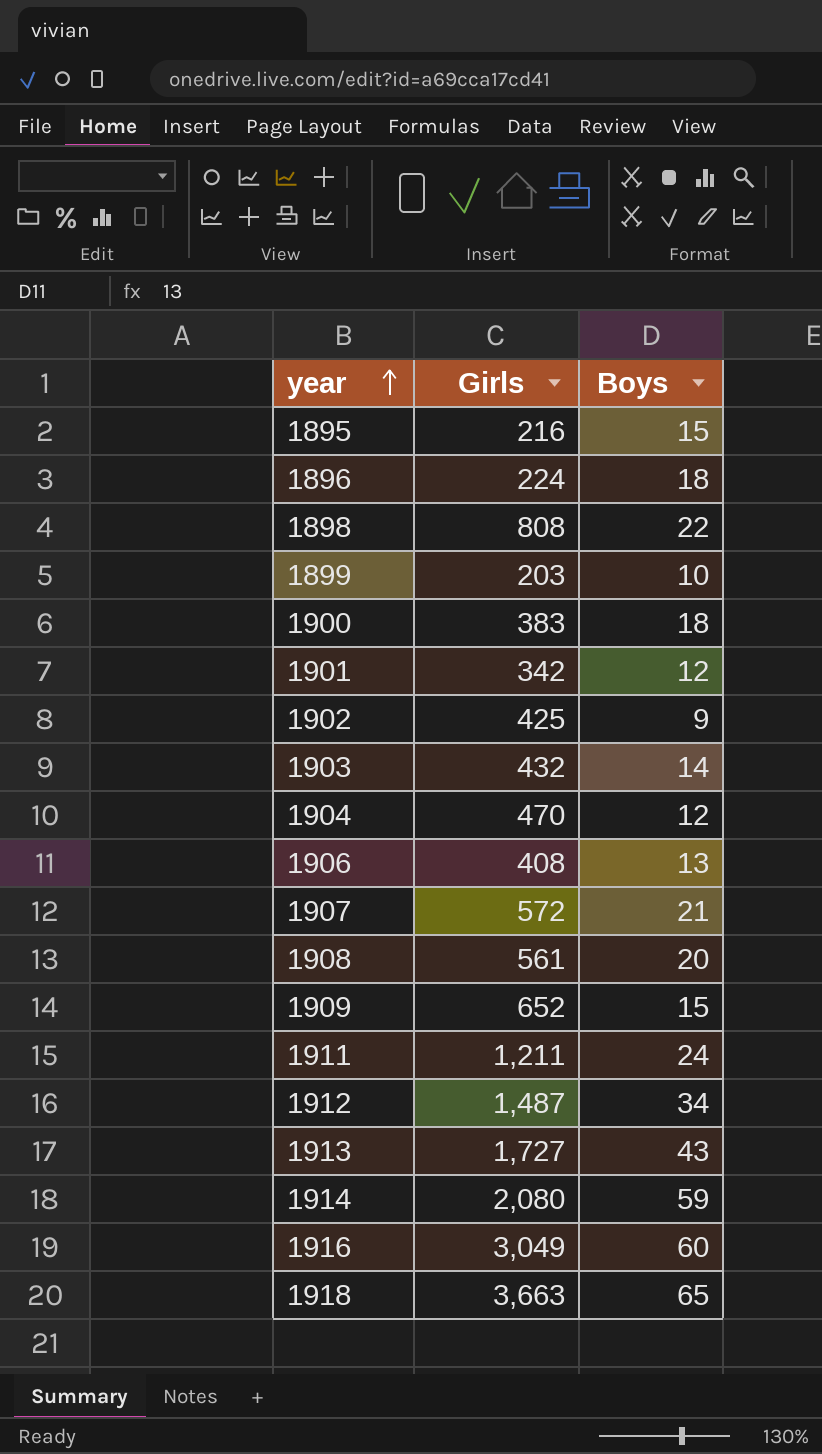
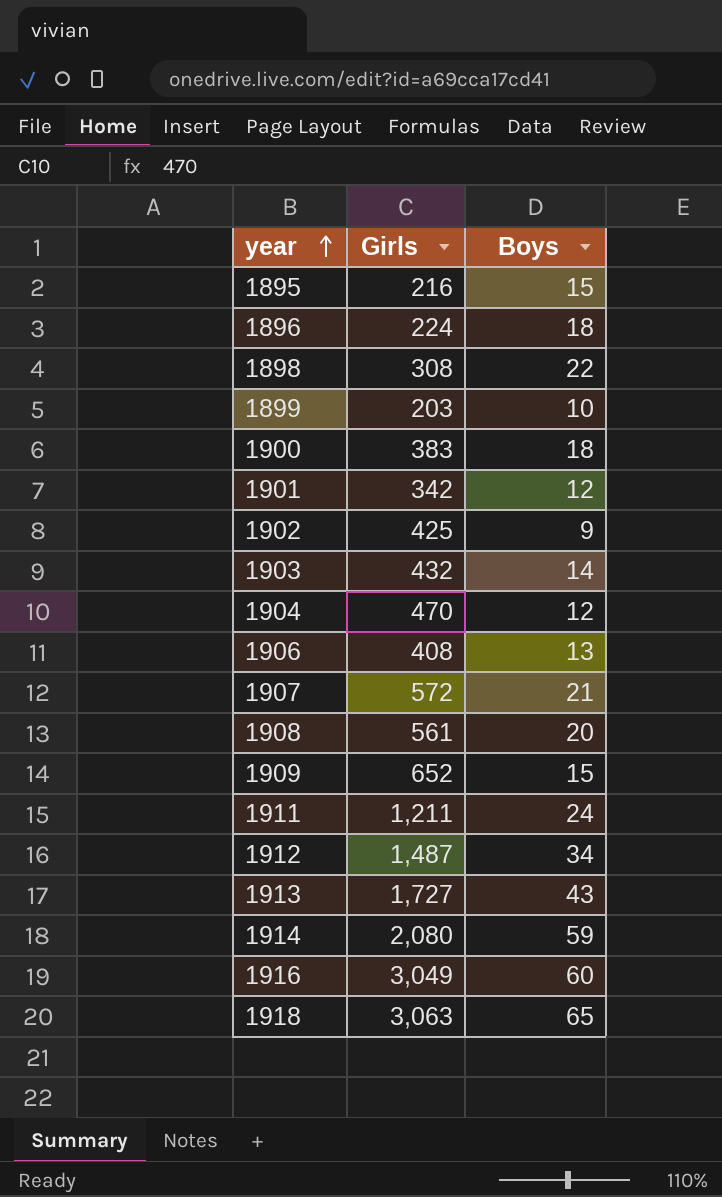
1898 | Girls: 808 -> 308
1918 | Girls: 3,663 -> 3,063

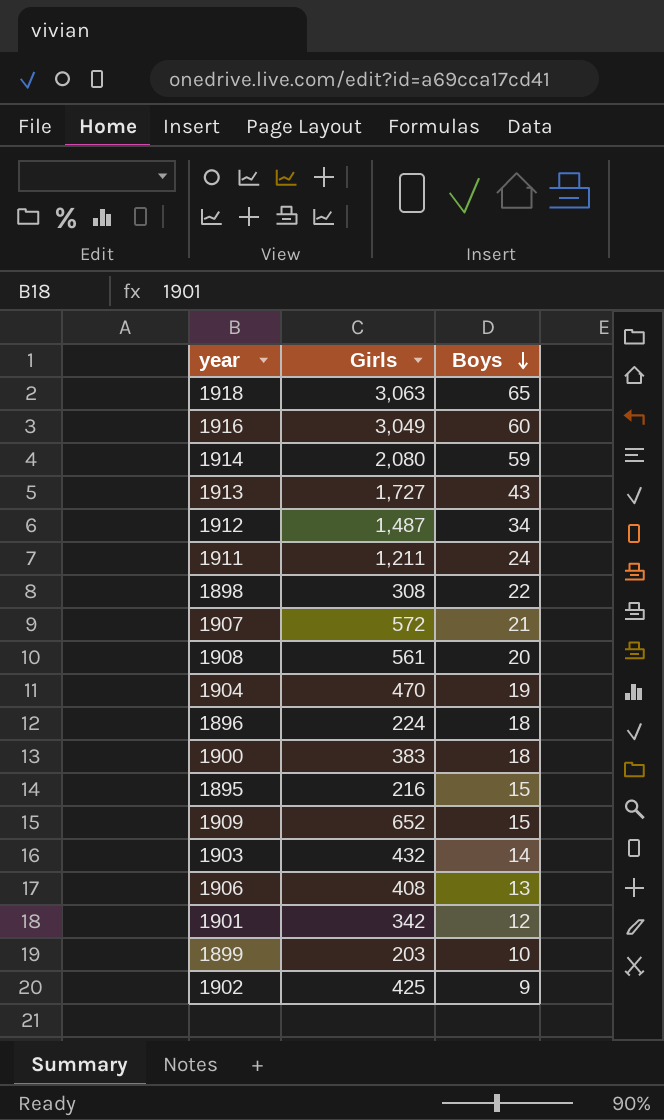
row order: year ascending -> Boys descending
1904 | Boys: 12 -> 19

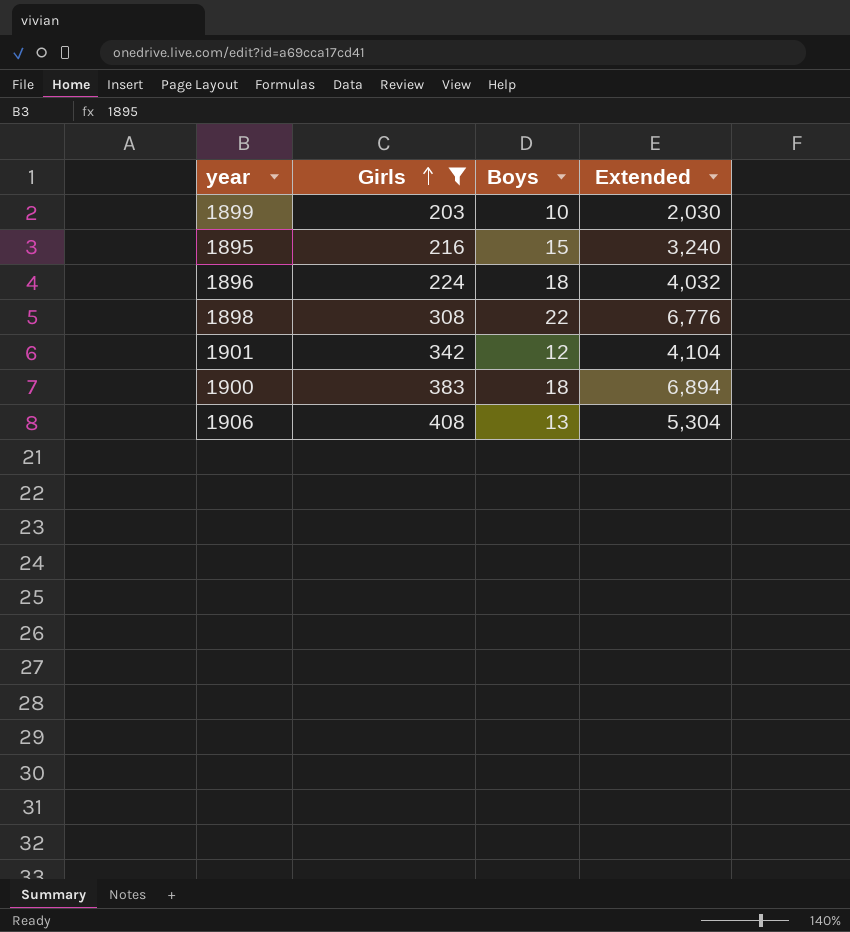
filter: none -> Girls <= 408
row order: Boys descending -> Girls ascending
column Extended | formula: none -> [Girls] * [Boys]

